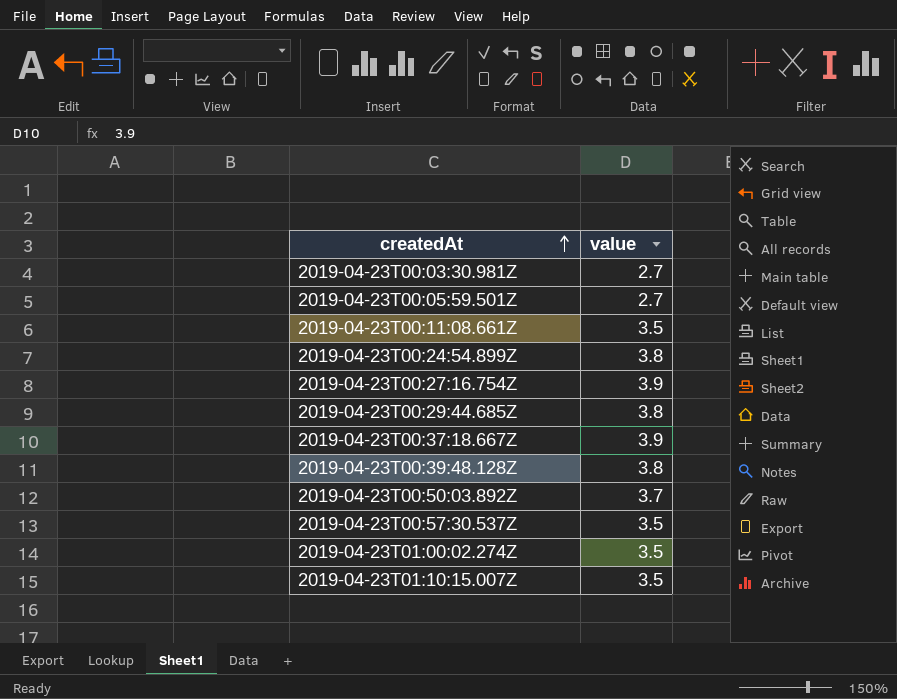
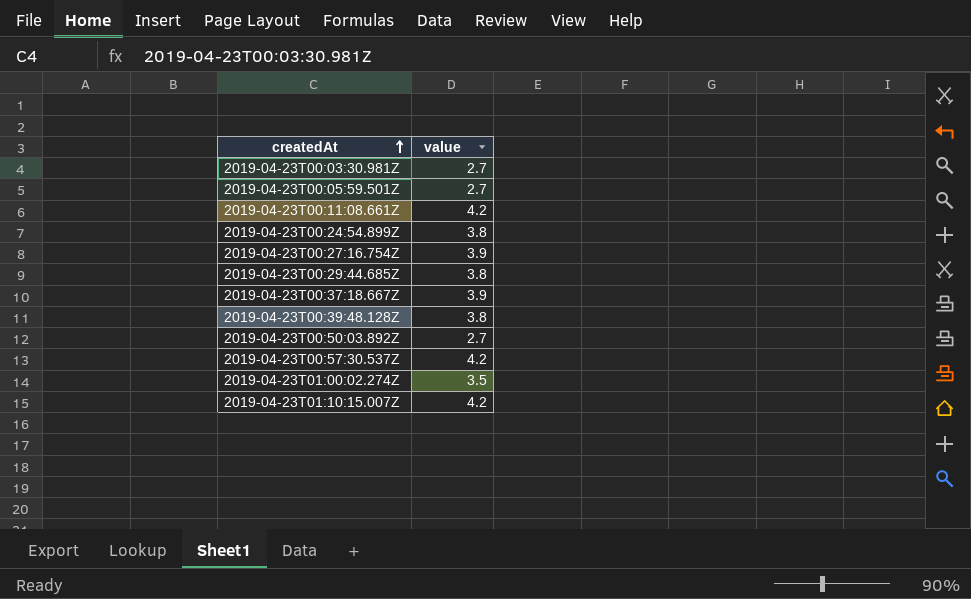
2019-04-23T00:11:08.661Z | value: 3.5 -> 4.2
2019-04-23T00:50:03.892Z | value: 3.7 -> 2.7
2019-04-23T00:57:30.537Z | value: 3.5 -> 4.2
2019-04-23T01:10:15.007Z | value: 3.5 -> 4.2

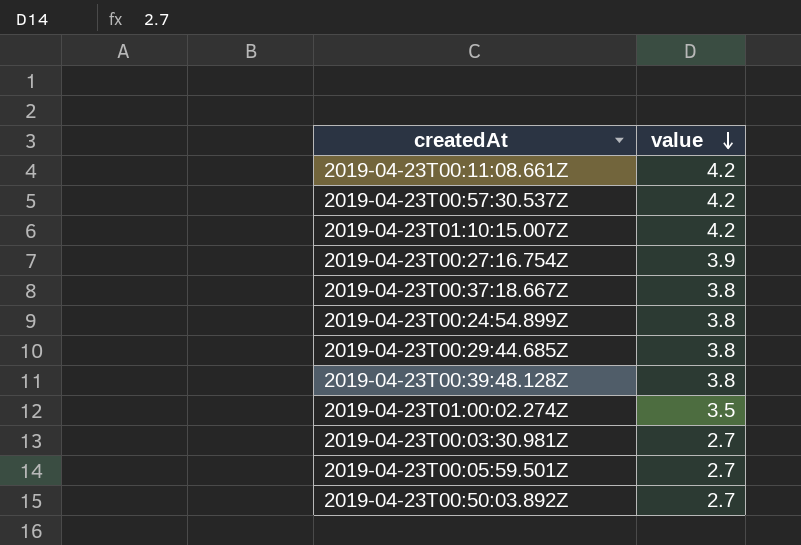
row order: createdAt ascending -> value descending
2019-04-23T00:37:18.667Z | value: 3.9 -> 3.8

